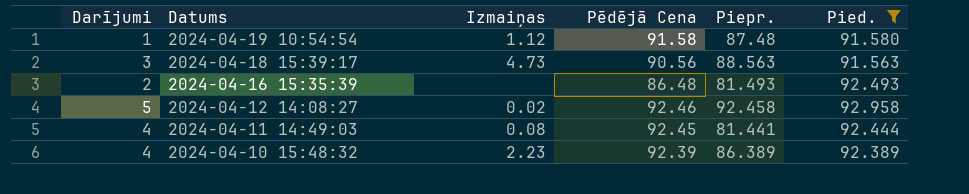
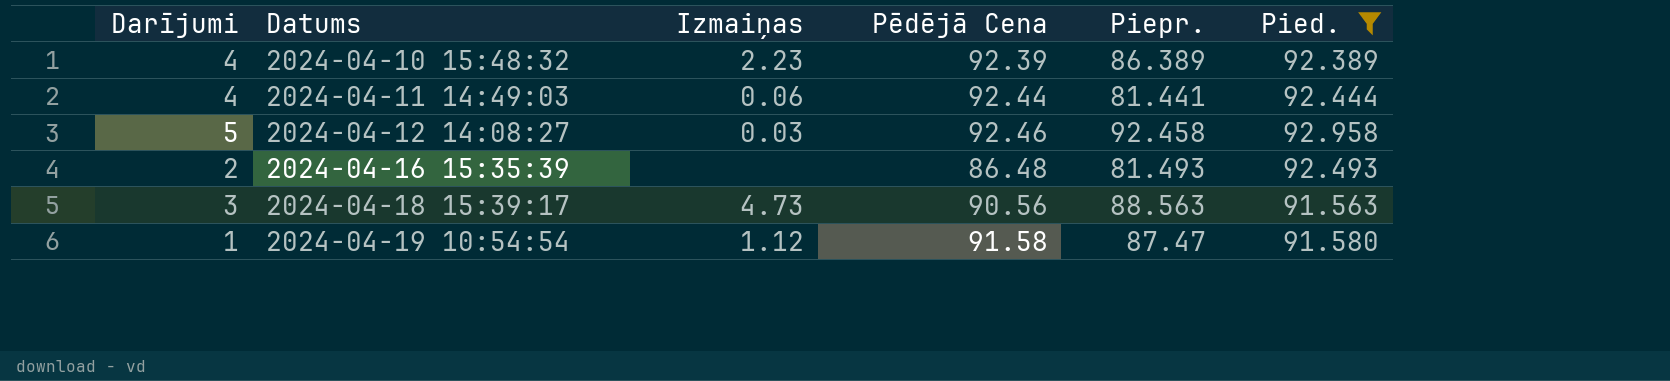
row order: Datums descending -> Datums ascending
2024-04-11 14:49:03 | Izmaiņas: 0.08 -> 0.06
2024-04-11 14:49:03 | Pēdējā Cena: 92.45 -> 92.44
2024-04-12 14:08:27 | Izmaiņas: 0.02 -> 0.03
2024-04-19 10:54:54 | Piepr.: 87.48 -> 87.47

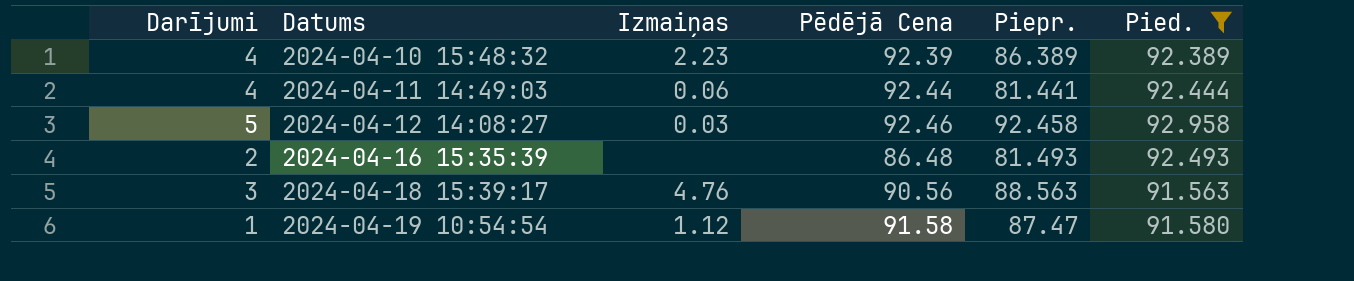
2024-04-18 15:39:17 | Izmaiņas: 4.73 -> 4.76

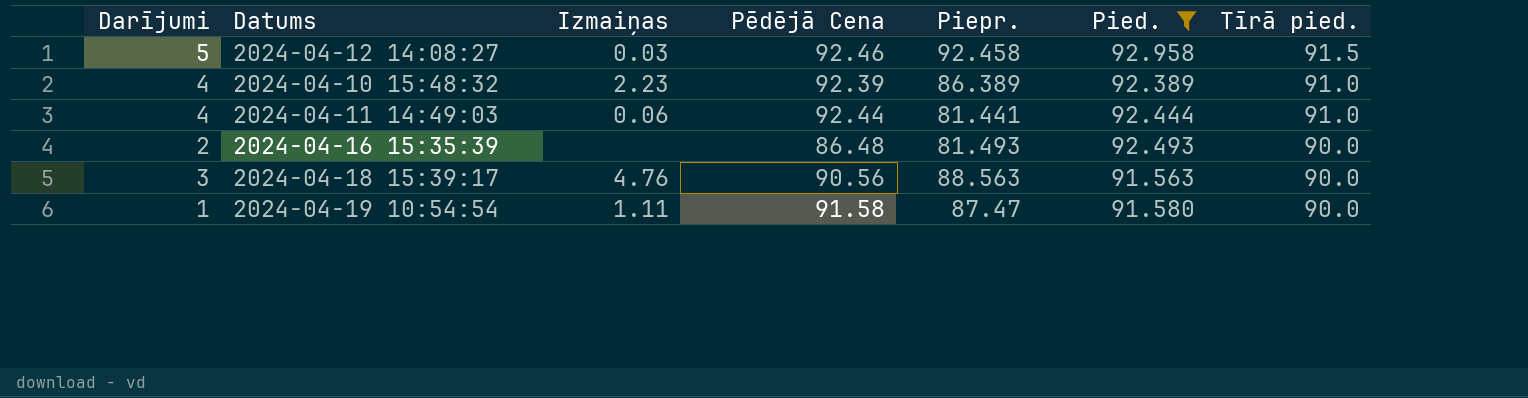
row order: Datums ascending -> Tīrā pied. descending
column Tīrā pied. | position: none -> 7
2024-04-19 10:54:54 | Izmaiņas: 1.12 -> 1.11

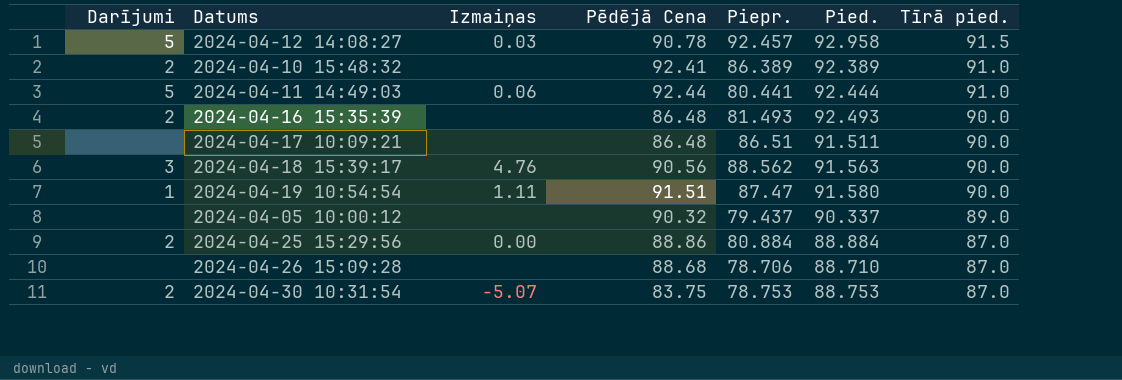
filter: Pied. >= 91.563 -> none
2024-04-12 14:08:27 | Pēdējā Cena: 92.46 -> 90.78
2024-04-12 14:08:27 | Piepr.: 92.458 -> 92.457
2024-04-10 15:48:32 | Darījumi: 4 -> 2
2024-04-10 15:48:32 | Izmaiņas: 2.23 -> none
2024-04-10 15:48:32 | Pēdējā Cena: 92.39 -> 92.41
2024-04-11 14:49:03 | Darījumi: 4 -> 5
2024-04-11 14:49:03 | Piepr.: 81.441 -> 80.441
2024-04-18 15:39:17 | Piepr.: 88.563 -> 88.562
2024-04-19 10:54:54 | Pēdējā Cena: 91.58 -> 91.51

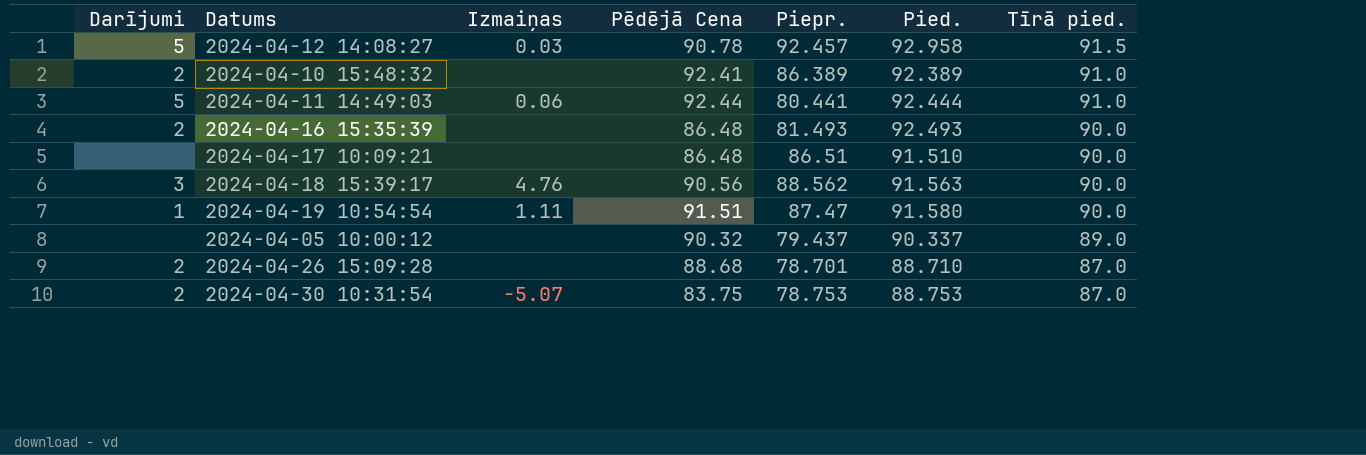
row 2024-04-25 15:29:56: 2 | 0.00 | 88.86 | 80.884 | 88.884 | 87.0 -> none
2024-04-17 10:09:21 | Pied.: 91.511 -> 91.510
2024-04-26 15:09:28 | Darījumi: none -> 2
2024-04-26 15:09:28 | Piepr.: 78.706 -> 78.701

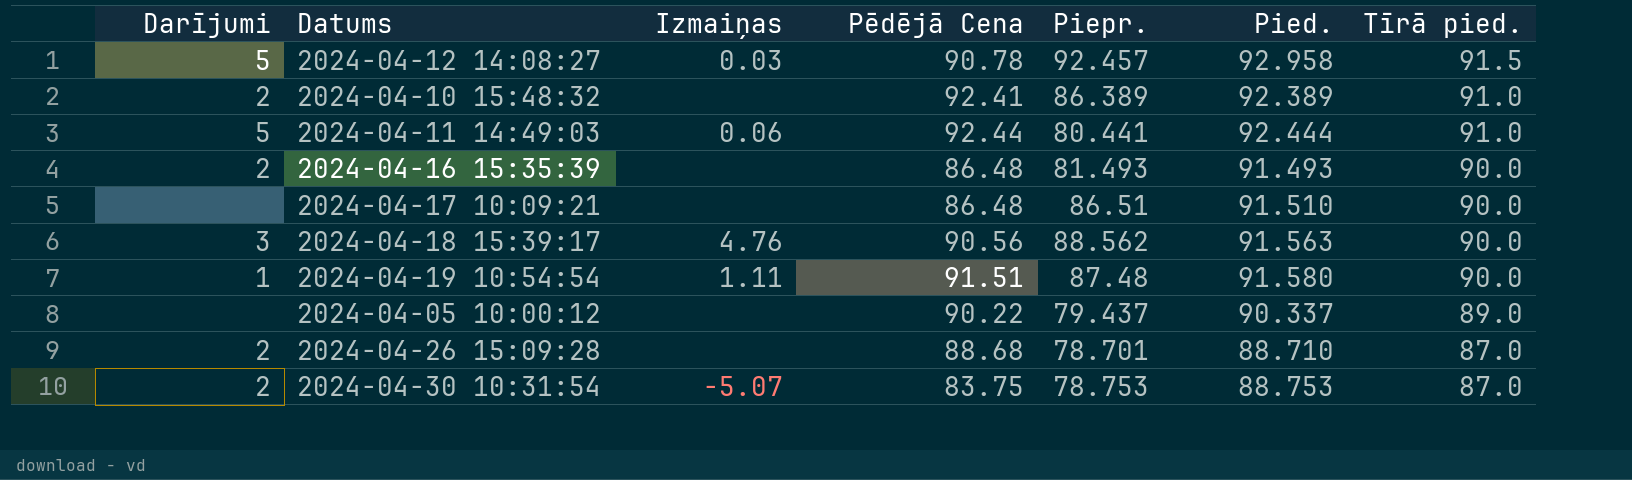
2024-04-16 15:35:39 | Pied.: 92.493 -> 91.493
2024-04-19 10:54:54 | Piepr.: 87.47 -> 87.48
2024-04-05 10:00:12 | Pēdējā Cena: 90.32 -> 90.22

